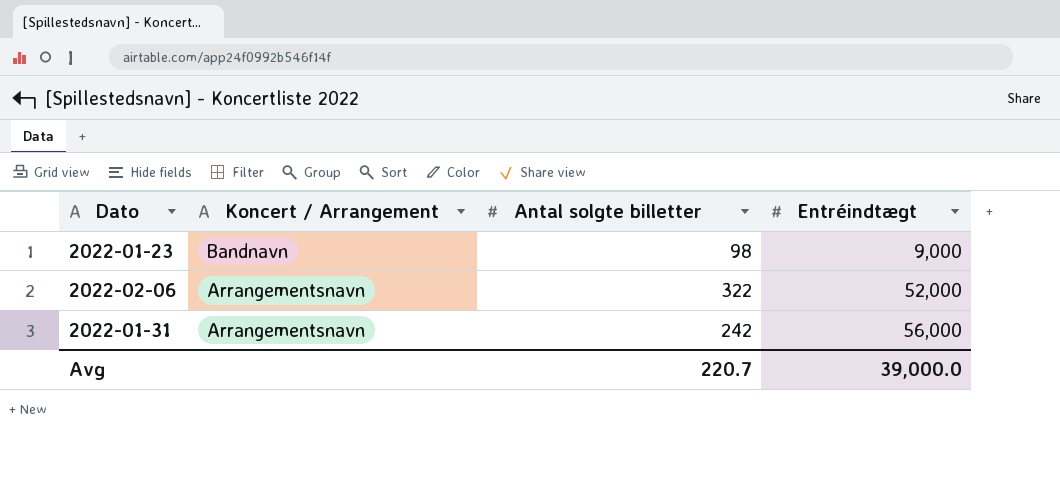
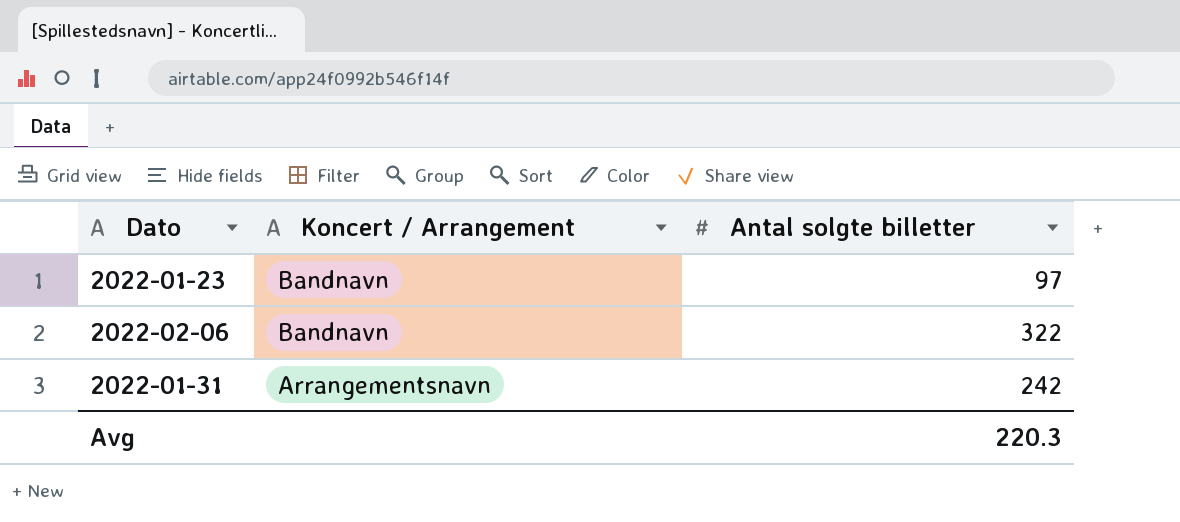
column Entréindtægt | position: 4 -> none
2022-01-23 | Antal solgte billetter: 98 -> 97
2022-02-06 | Koncert / Arrangement: Arrangementsnavn -> Bandnavn
Avg | Antal solgte billetter: 220.7 -> 220.3

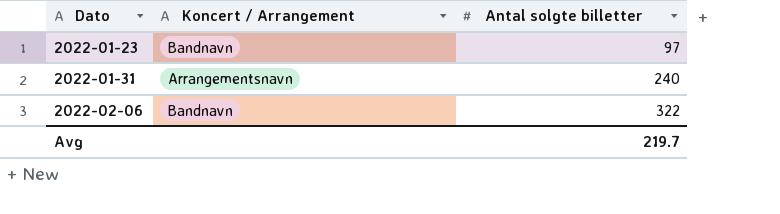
row order: Koncert / Arrangement descending -> Dato ascending
2022-01-31 | Antal solgte billetter: 242 -> 240
Avg | Antal solgte billetter: 220.3 -> 219.7

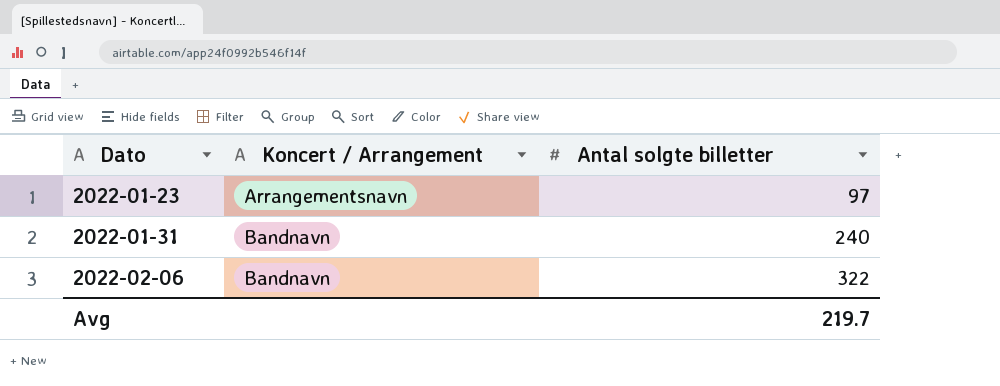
2022-01-23 | Koncert / Arrangement: Bandnavn -> Arrangementsnavn
2022-01-31 | Koncert / Arrangement: Arrangementsnavn -> Bandnavn

